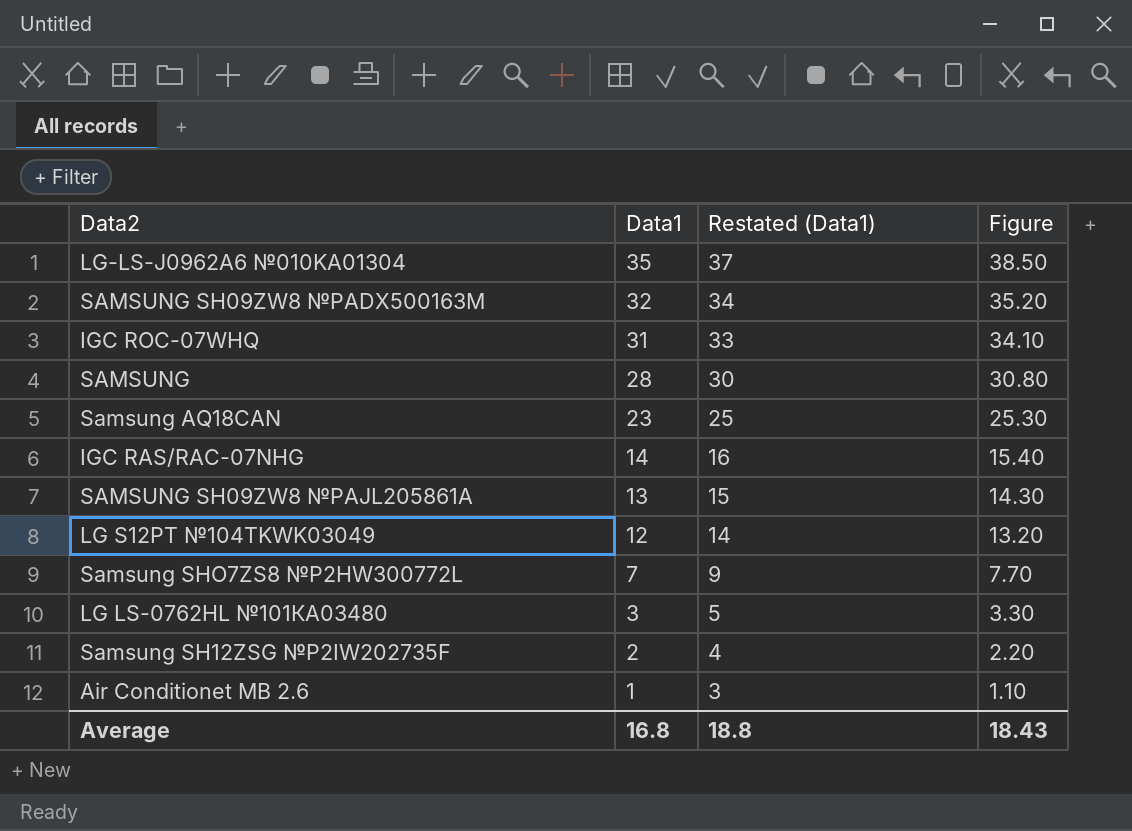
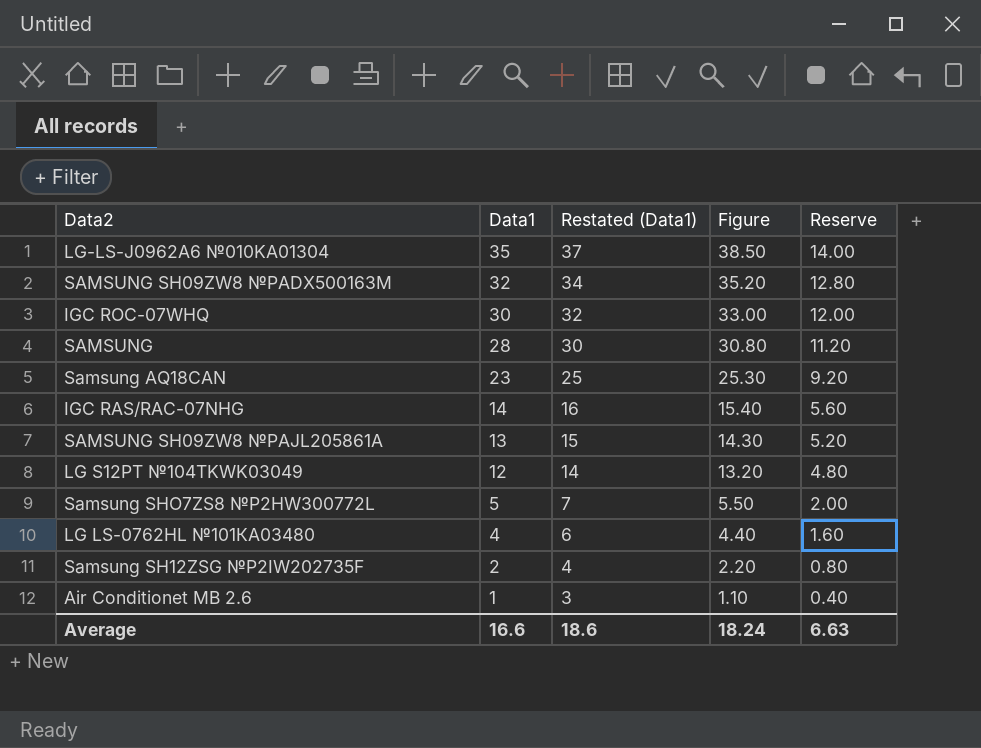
column Reserve | formula: none -> [Data1] * 0.4
IGC ROC-07WHQ | Data1: 31 -> 30
IGC ROC-07WHQ | Restated (Data1): 33 -> 32
IGC ROC-07WHQ | Figure: 34.10 -> 33.00
Samsung SHO7ZS8 №P2HW300772L | Data1: 7 -> 5
Samsung SHO7ZS8 №P2HW300772L | Restated (Data1): 9 -> 7
Samsung SHO7ZS8 №P2HW300772L | Figure: 7.70 -> 5.50
LG LS-0762HL №101КА03480 | Data1: 3 -> 4
LG LS-0762HL №101КА03480 | Restated (Data1): 5 -> 6
LG LS-0762HL №101КА03480 | Figure: 3.30 -> 4.40
Average | Data1: 16.8 -> 16.6
Average | Restated (Data1): 18.8 -> 18.6
Average | Figure: 18.43 -> 18.24

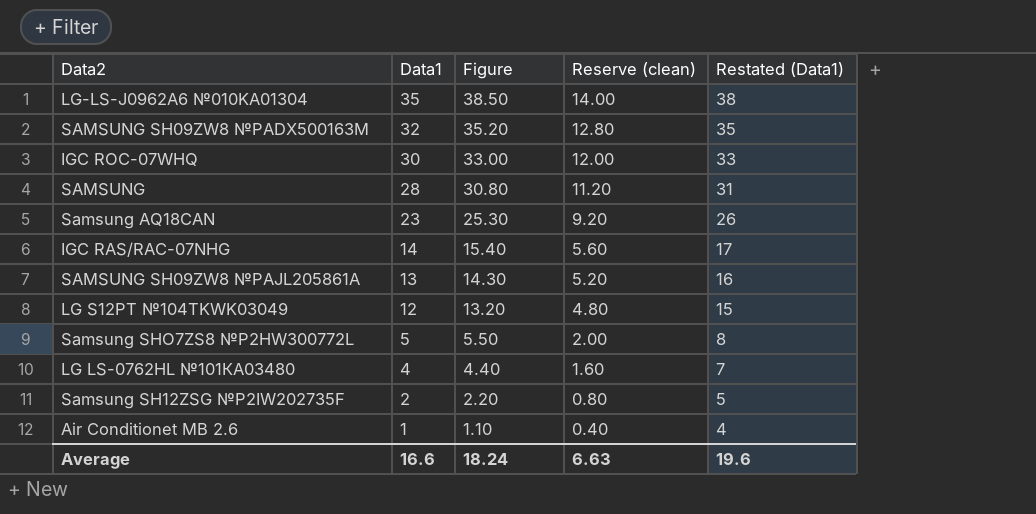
column name: Reserve -> Reserve (clean)
column Restated (Data1) | formula: [Data1] + 2 -> [Data1] + 3
column Restated (Data1) | position: 3 -> 5
Average | Restated (Data1): 18.6 -> 19.6

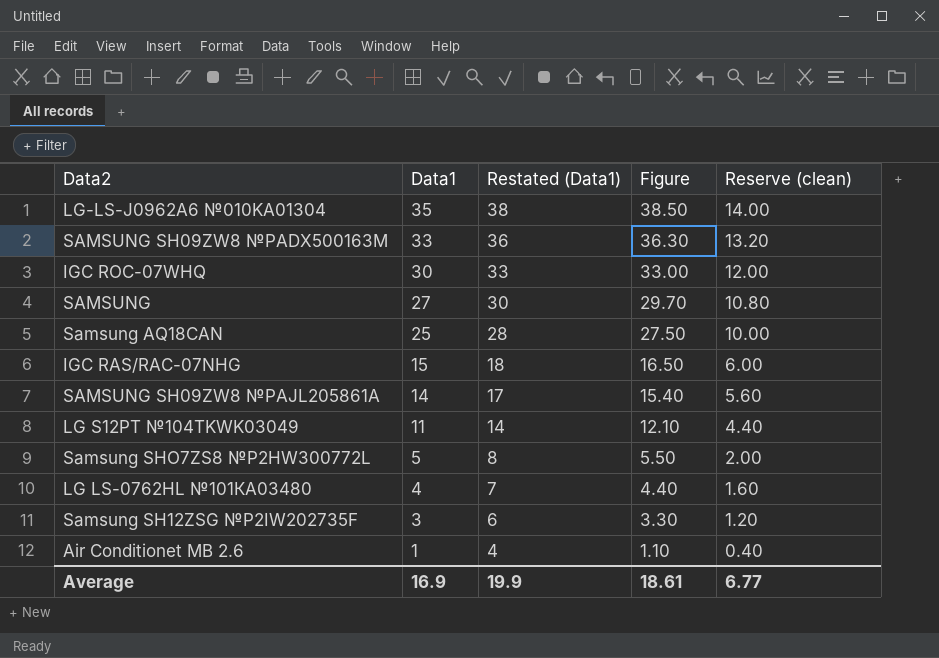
column Restated (Data1) | position: 5 -> 3
SAMSUNG SH09ZW8 №PADX500163M | Data1: 32 -> 33
SAMSUNG SH09ZW8 №PADX500163M | Restated (Data1): 35 -> 36
SAMSUNG SH09ZW8 №PADX500163M | Figure: 35.20 -> 36.30
SAMSUNG SH09ZW8 №PADX500163M | Reserve (clean): 12.80 -> 13.20
SAMSUNG | Data1: 28 -> 27
SAMSUNG | Restated (Data1): 31 -> 30
SAMSUNG | Figure: 30.80 -> 29.70
SAMSUNG | Reserve (clean): 11.20 -> 10.80
Samsung AQ18CAN | Data1: 23 -> 25
Samsung AQ18CAN | Restated (Data1): 26 -> 28
Samsung AQ18CAN | Figure: 25.30 -> 27.50
Samsung AQ18CAN | Reserve (clean): 9.20 -> 10.00
IGC RAS/RAC-07NHG | Data1: 14 -> 15
IGC RAS/RAC-07NHG | Restated (Data1): 17 -> 18
IGC RAS/RAC-07NHG | Figure: 15.40 -> 16.50
IGC RAS/RAC-07NHG | Reserve (clean): 5.60 -> 6.00
SAMSUNG SH09ZW8 №PAJL205861A | Data1: 13 -> 14
SAMSUNG SH09ZW8 №PAJL205861A | Restated (Data1): 16 -> 17
SAMSUNG SH09ZW8 №PAJL205861A | Figure: 14.30 -> 15.40
SAMSUNG SH09ZW8 №PAJL205861A | Reserve (clean): 5.20 -> 5.60
LG S12PT №104TKWK03049 | Data1: 12 -> 11
LG S12PT №104TKWK03049 | Restated (Data1): 15 -> 14
LG S12PT №104TKWK03049 | Figure: 13.20 -> 12.10
LG S12PT №104TKWK03049 | Reserve (clean): 4.80 -> 4.40
Samsung SH12ZSG №P2IW202735F | Data1: 2 -> 3
Samsung SH12ZSG №P2IW202735F | Restated (Data1): 5 -> 6
Samsung SH12ZSG №P2IW202735F | Figure: 2.20 -> 3.30
Samsung SH12ZSG №P2IW202735F | Reserve (clean): 0.80 -> 1.20
Average | Data1: 16.6 -> 16.9
Average | Restated (Data1): 19.6 -> 19.9
Average | Figure: 18.24 -> 18.61
Average | Reserve (clean): 6.63 -> 6.77

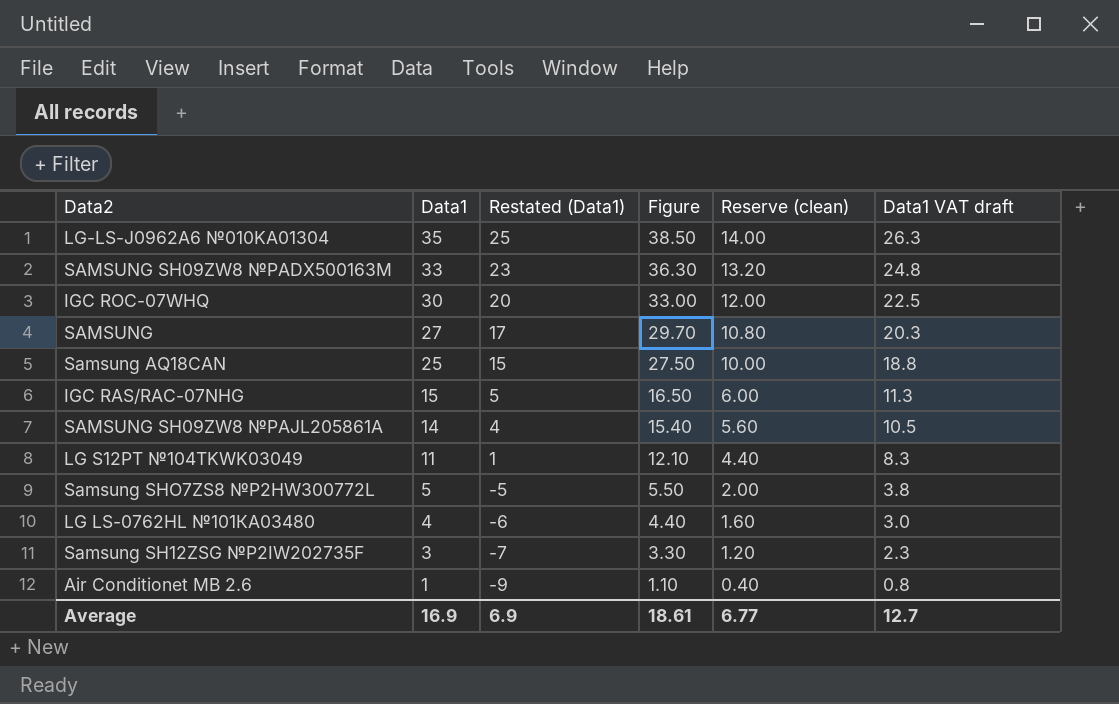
column Restated (Data1) | formula: [Data1] + 3 -> [Data1] - 10
column Data1 VAT draft | formula: none -> [Data1] * 0.75
Average | Restated (Data1): 19.9 -> 6.9

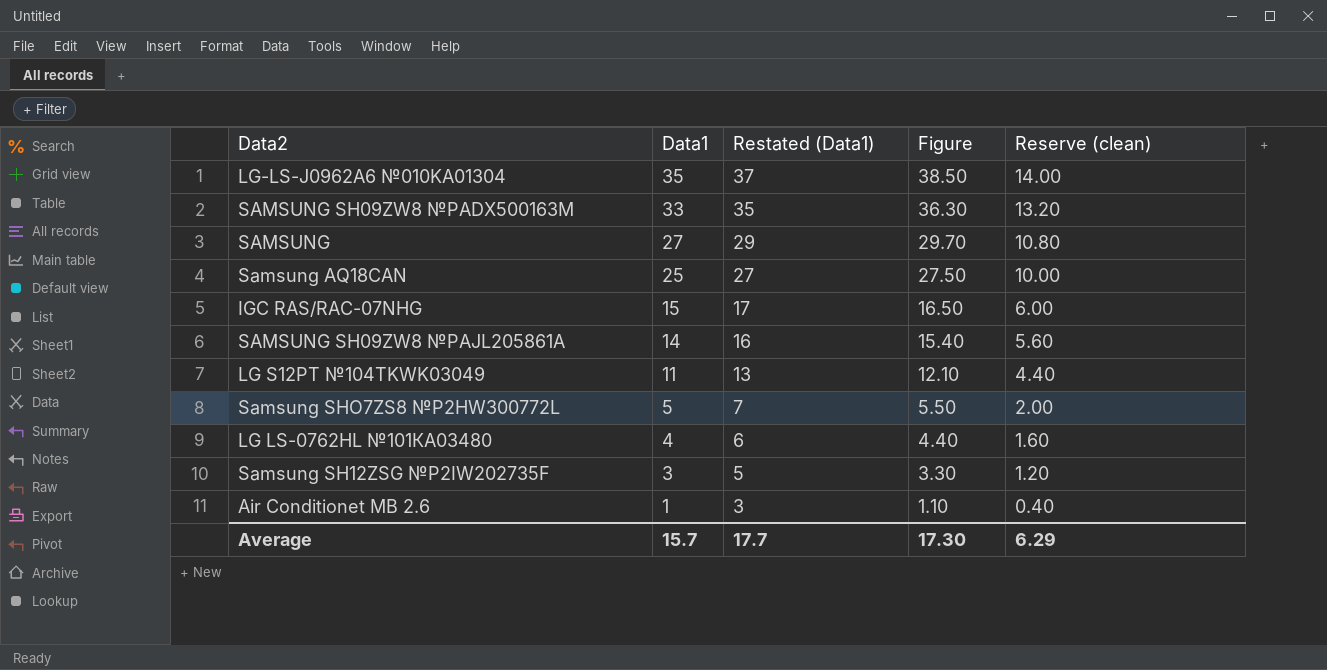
column Data1 VAT draft | formula: [Data1] * 0.75 -> none
column Restated (Data1) | formula: [Data1] - 10 -> [Data1] + 2
row IGC ROC-07WHQ: 30 | 20 | 33.00 | 12.00 | 22.5 -> none
Average | Data1: 16.9 -> 15.7
Average | Restated (Data1): 6.9 -> 17.7
Average | Figure: 18.61 -> 17.30
Average | Reserve (clean): 6.77 -> 6.29

